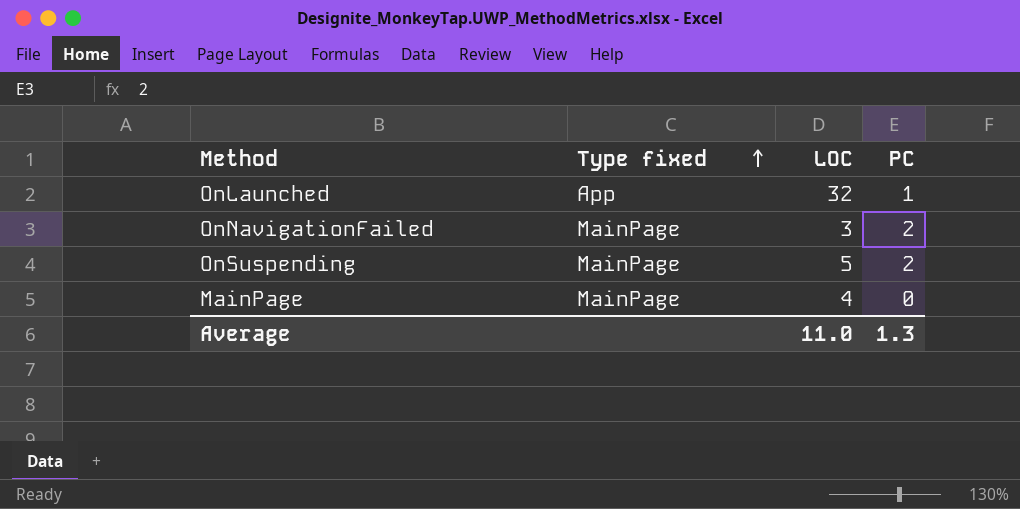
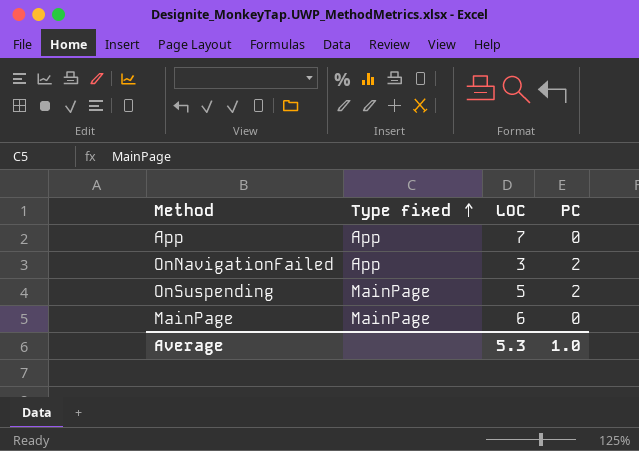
row OnLaunched: App | 32 | 1 -> none
row App: none -> App | 7 | 0
OnNavigationFailed | Type fixed: MainPage -> App
MainPage | LOC: 4 -> 6
Average | LOC: 11.0 -> 5.3
Average | PC: 1.3 -> 1.0

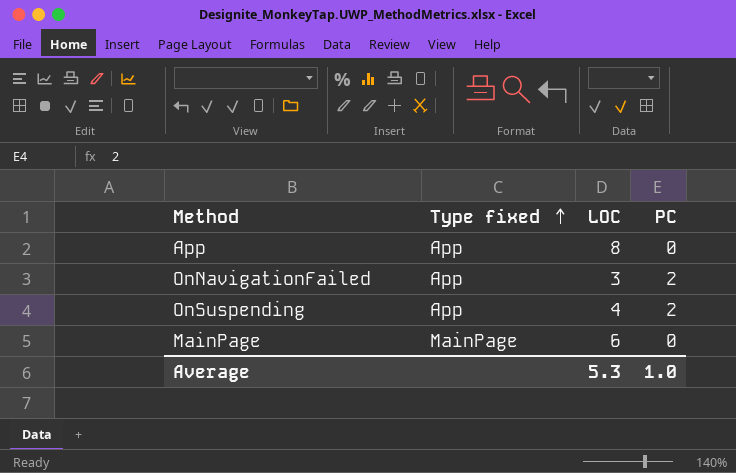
App | LOC: 7 -> 8
OnSuspending | Type fixed: MainPage -> App
OnSuspending | LOC: 5 -> 4

